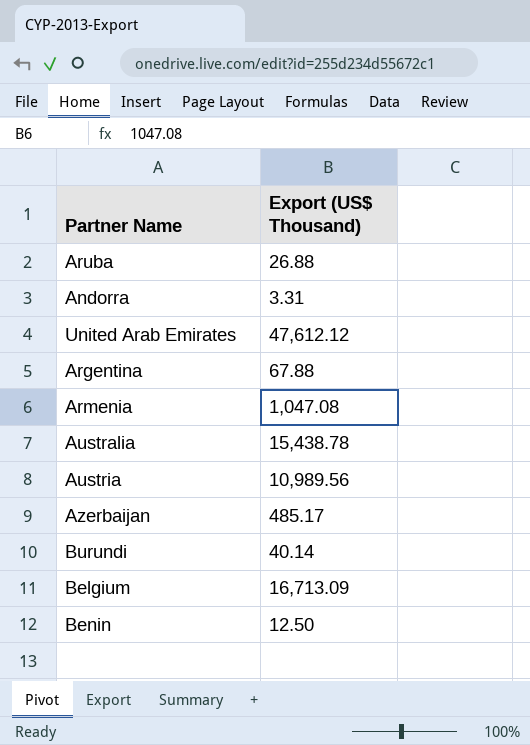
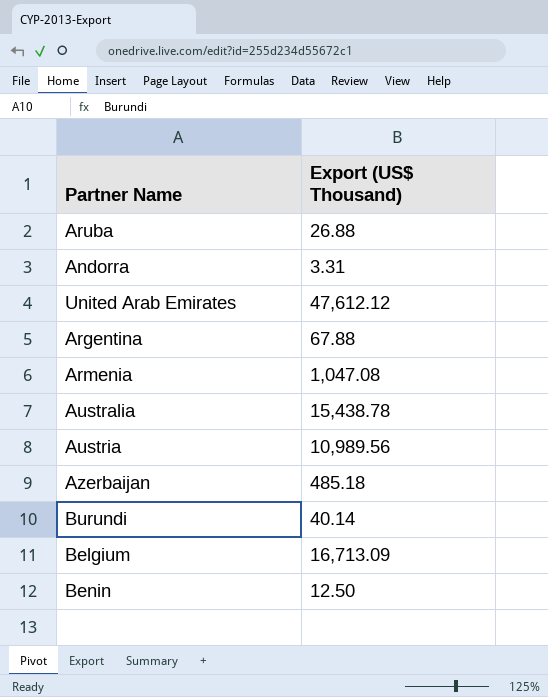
Azerbaijan | Export (US$ Thousand): 485.17 -> 485.18

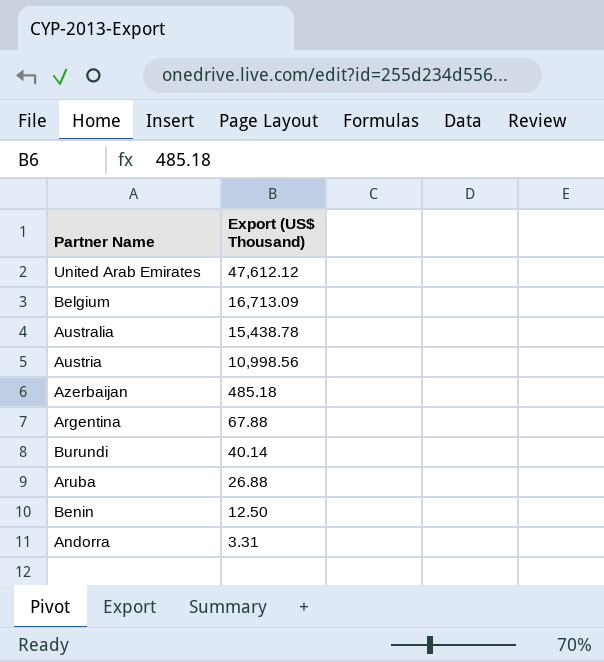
row order: none -> Export (US$ Thousand) descending
row Armenia: 1,047.08 -> none
Austria | Export (US$ Thousand): 10,989.56 -> 10,998.56

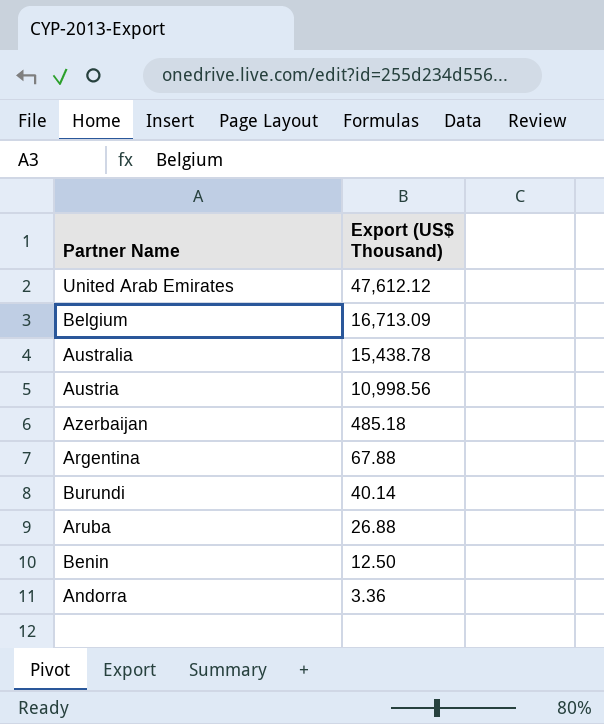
Andorra | Export (US$ Thousand): 3.31 -> 3.36

